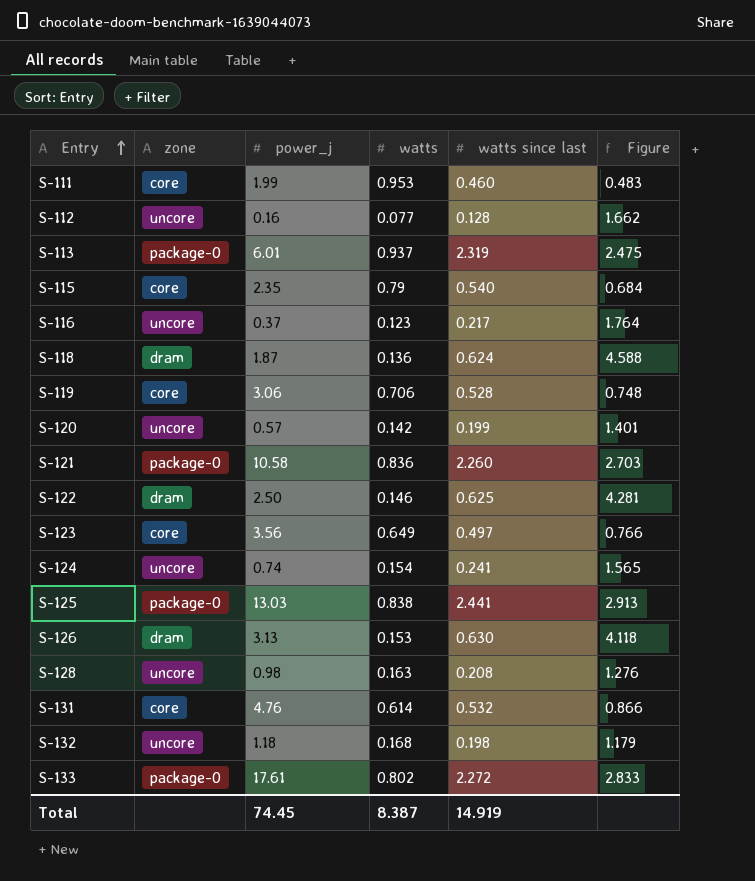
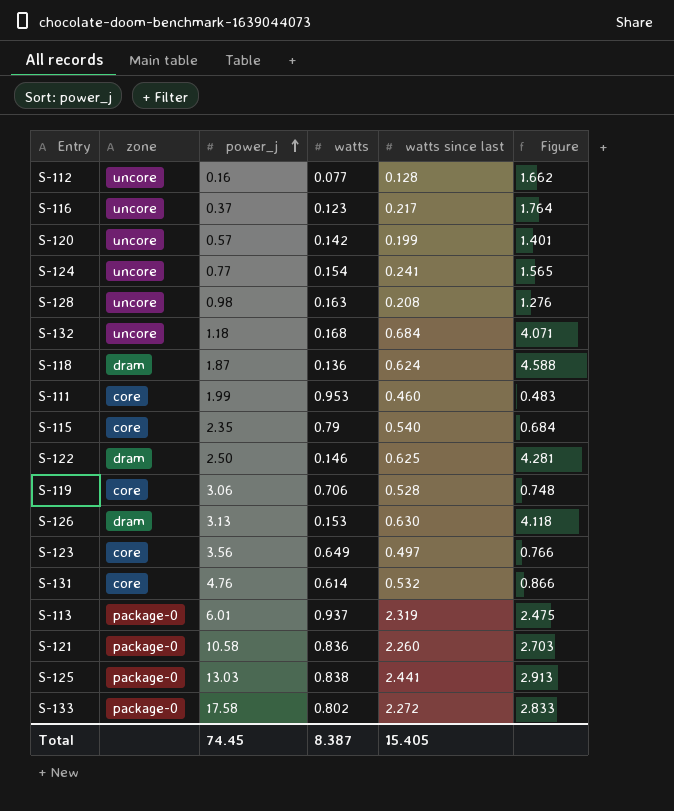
row order: Entry ascending -> power_j ascending
S-124 | power_j: 0.74 -> 0.77
S-132 | watts since last: 0.198 -> 0.684
S-132 | Figure: 1.179 -> 4.071
S-133 | power_j: 17.61 -> 17.58
Total | watts since last: 14.919 -> 15.405

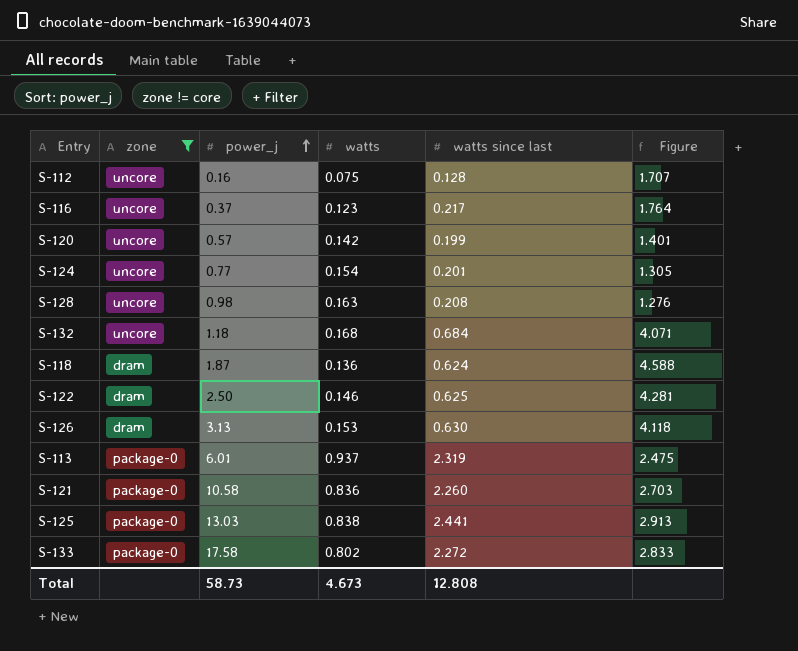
filter: none -> zone != core
S-112 | watts: 0.077 -> 0.075
S-112 | Figure: 1.662 -> 1.707
S-124 | watts since last: 0.241 -> 0.201
S-124 | Figure: 1.565 -> 1.305
Total | power_j: 74.45 -> 58.73
Total | watts: 8.387 -> 4.673
Total | watts since last: 15.405 -> 12.808

